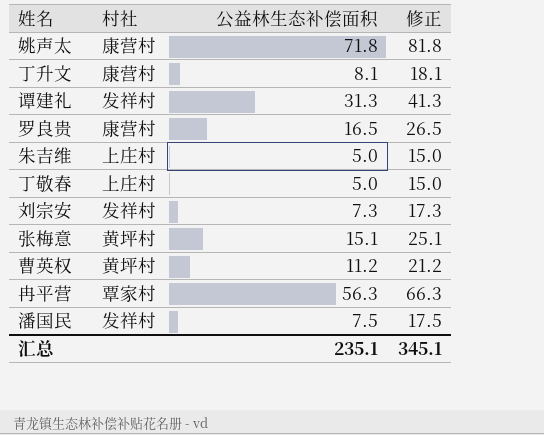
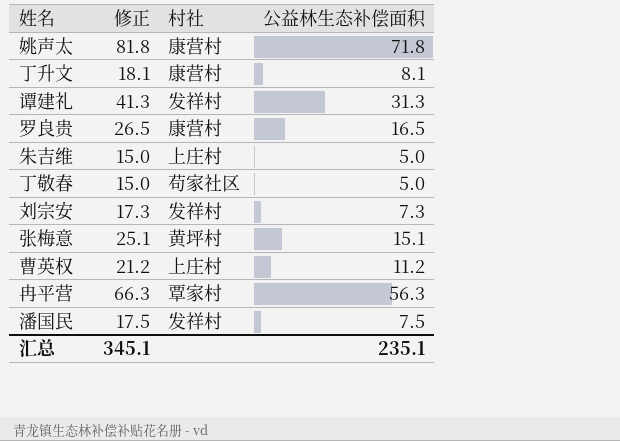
column 修正 | position: 4 -> 2
丁敬春 | 村社: 上庄村 -> 苟家社区
曹英权 | 村社: 黄坪村 -> 上庄村

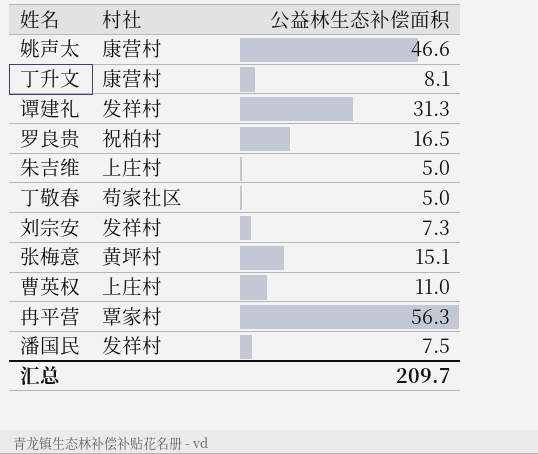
column 修正 | formula: [公益林生态补偿面积] + 10 -> none
姚声太 | 公益林生态补偿面积: 71.8 -> 46.6
罗良贵 | 村社: 康营村 -> 祝柏村
曹英权 | 公益林生态补偿面积: 11.2 -> 11.0
汇总 | 公益林生态补偿面积: 235.1 -> 209.7

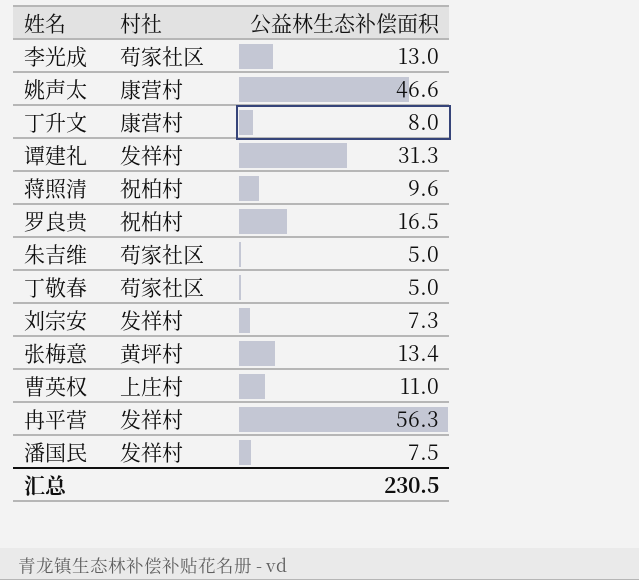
row 李光成: none -> 苟家社区 | 13.0
丁升文 | 公益林生态补偿面积: 8.1 -> 8.0
row 蒋照清: none -> 祝柏村 | 9.6
朱吉维 | 村社: 上庄村 -> 苟家社区
张梅意 | 公益林生态补偿面积: 15.1 -> 13.4
冉平营 | 村社: 覃家村 -> 发祥村
汇总 | 公益林生态补偿面积: 209.7 -> 230.5

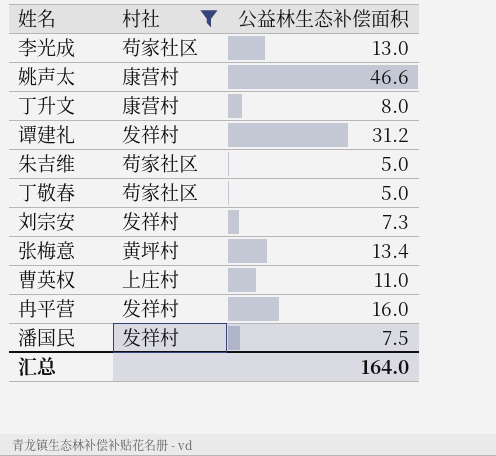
filter: none -> 村社 != 祝柏村
谭建礼 | 公益林生态补偿面积: 31.3 -> 31.2
冉平营 | 公益林生态补偿面积: 56.3 -> 16.0
汇总 | 公益林生态补偿面积: 230.5 -> 164.0

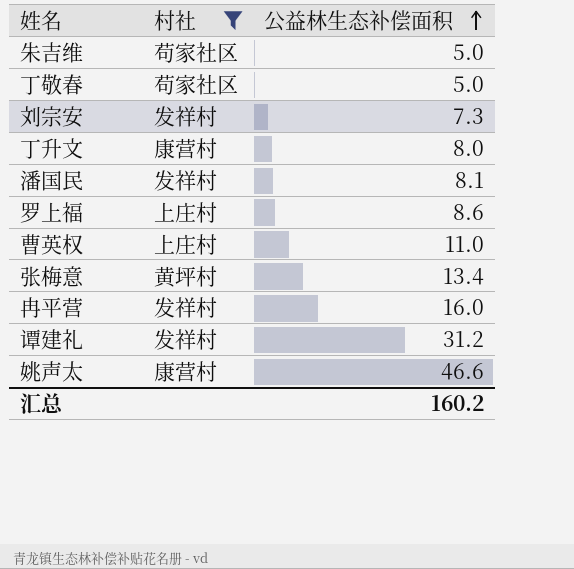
row order: none -> 公益林生态补偿面积 ascending
row 李光成: 苟家社区 | 13.0 -> none
潘国民 | 公益林生态补偿面积: 7.5 -> 8.1
row 罗上福: none -> 上庄村 | 8.6
汇总 | 公益林生态补偿面积: 164.0 -> 160.2

